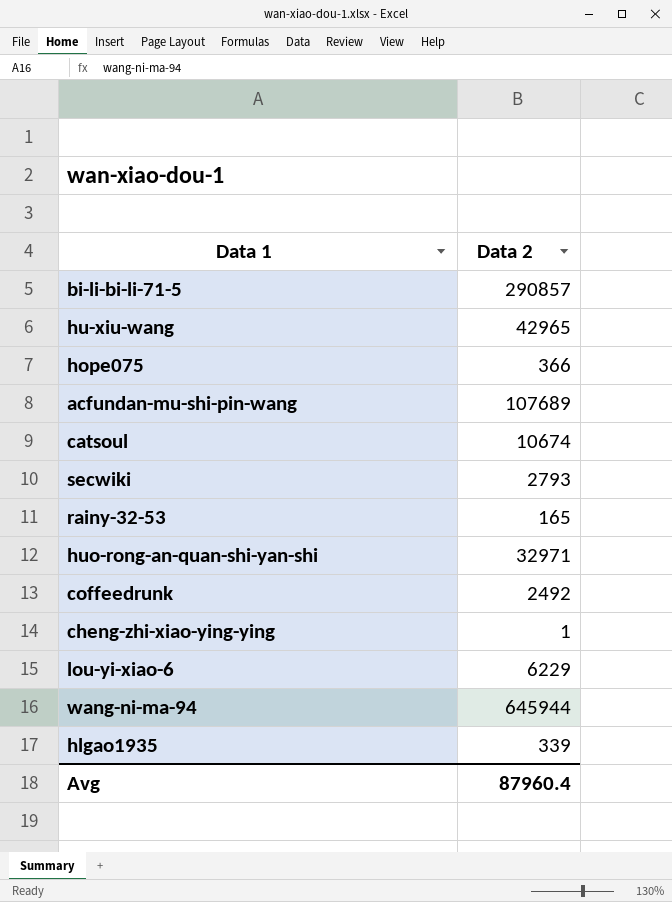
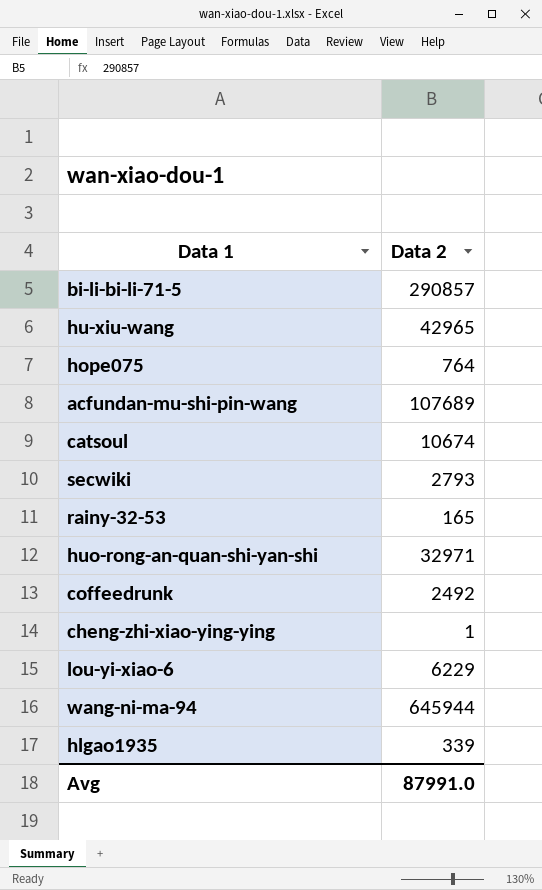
hope075 | Data 2: 366 -> 764
Avg | Data 2: 87960.4 -> 87991.0

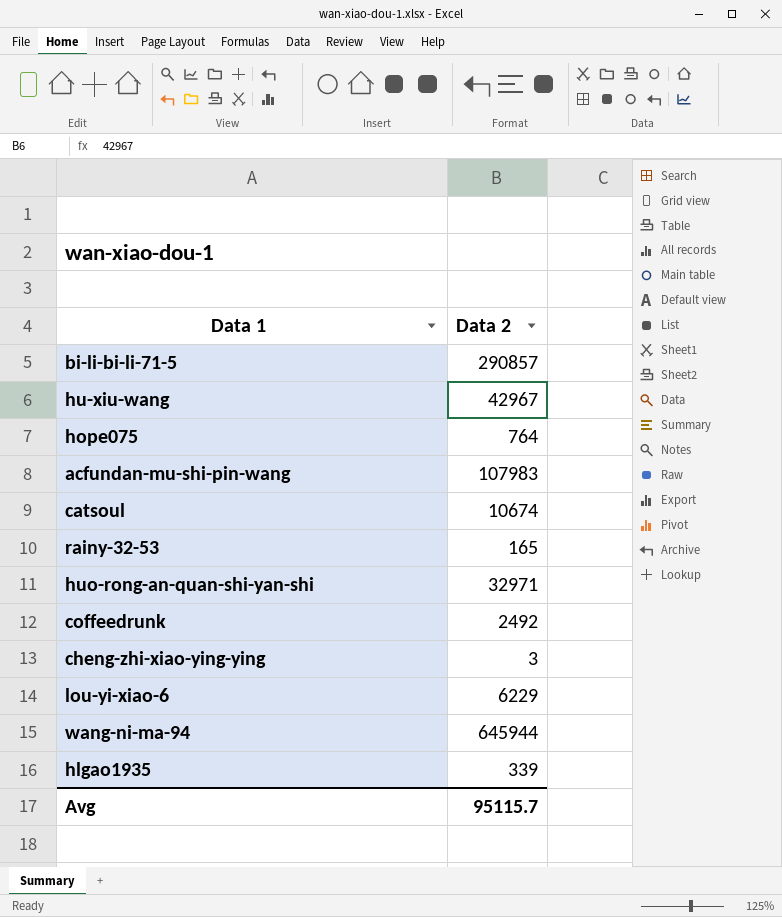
row secwiki: 2793 -> none
hu-xiu-wang | Data 2: 42965 -> 42967
acfundan-mu-shi-pin-wang | Data 2: 107689 -> 107983
cheng-zhi-xiao-ying-ying | Data 2: 1 -> 3
Avg | Data 2: 87991.0 -> 95115.7

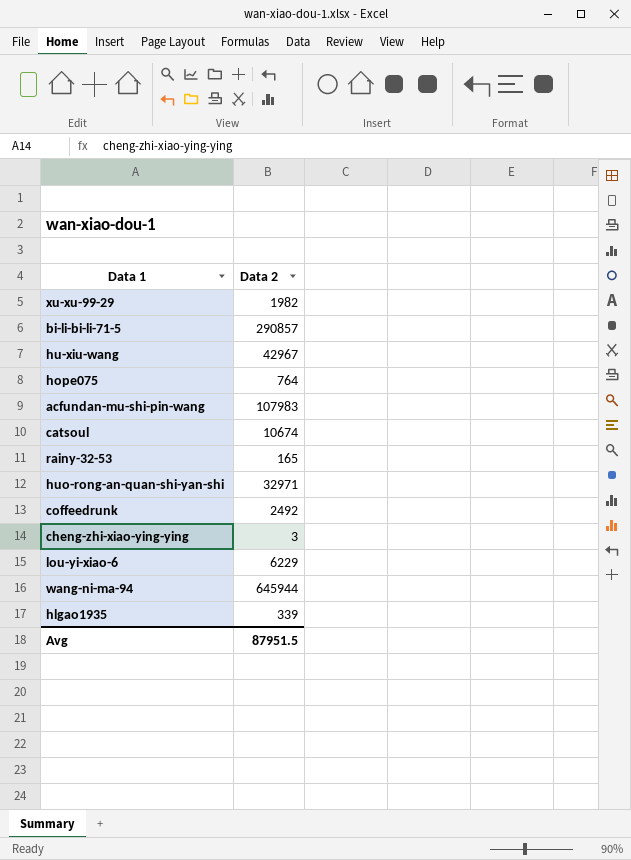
row xu-xu-99-29: none -> 1982
Avg | Data 2: 95115.7 -> 87951.5

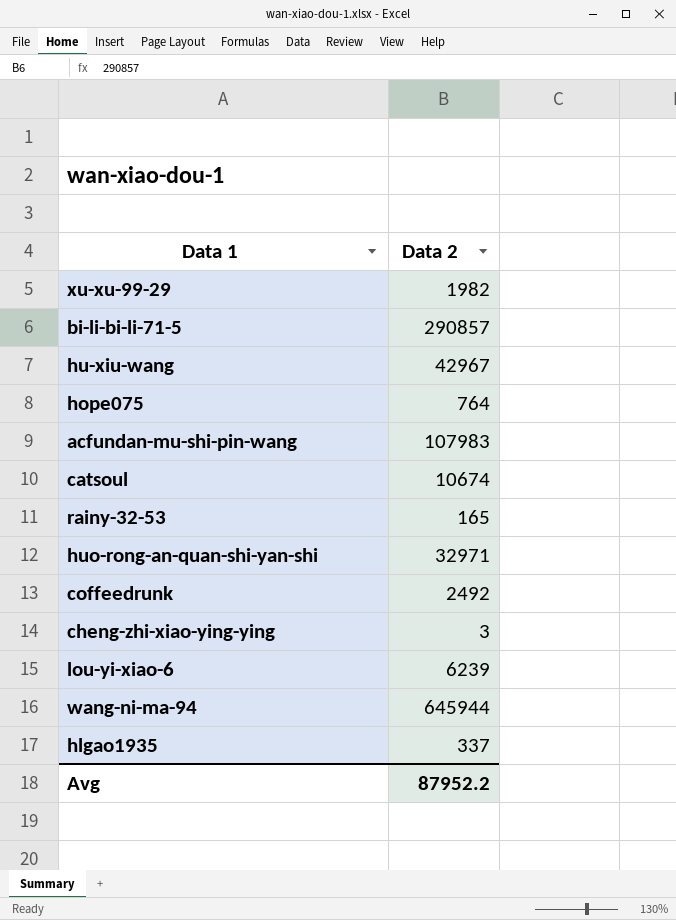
lou-yi-xiao-6 | Data 2: 6229 -> 6239
hlgao1935 | Data 2: 339 -> 337
Avg | Data 2: 87951.5 -> 87952.2

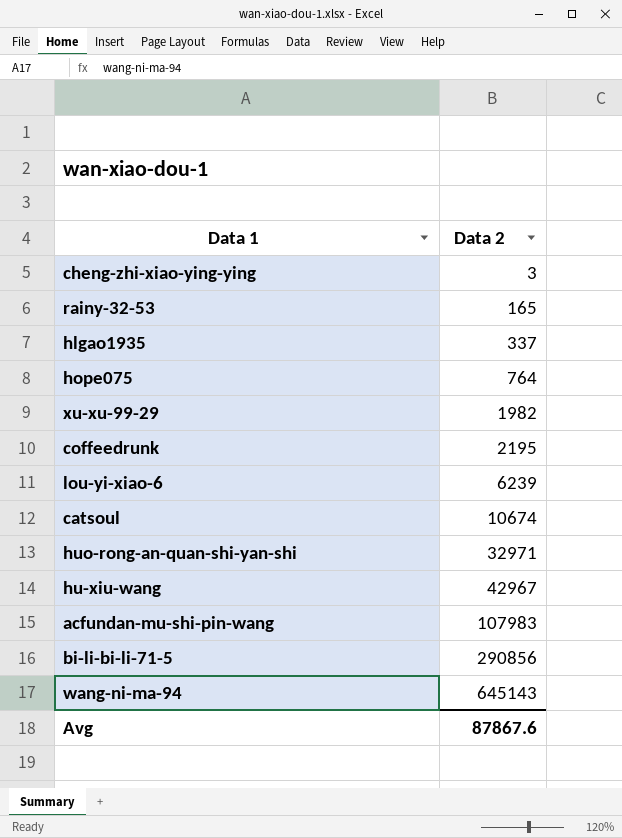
row order: none -> Data 2 ascending
coffeedrunk | Data 2: 2492 -> 2195
bi-li-bi-li-71-5 | Data 2: 290857 -> 290856
wang-ni-ma-94 | Data 2: 645944 -> 645143
Avg | Data 2: 87952.2 -> 87867.6

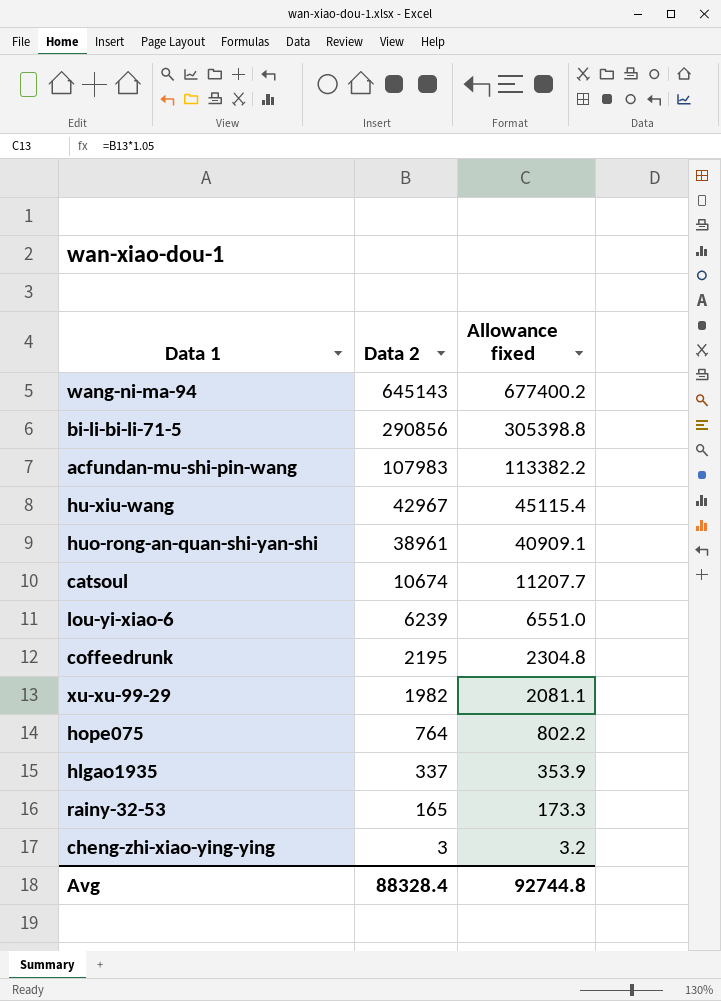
row order: Data 2 ascending -> Data 2 descending
column Allowance fixed | formula: none -> [Data 2] * 1.05
huo-rong-an-quan-shi-yan-shi | Data 2: 32971 -> 38961
Avg | Data 2: 87867.6 -> 88328.4

